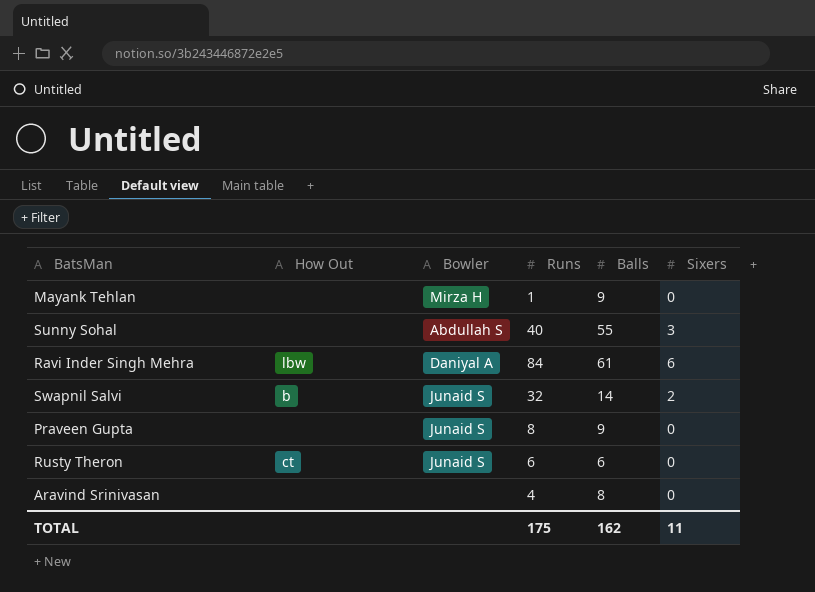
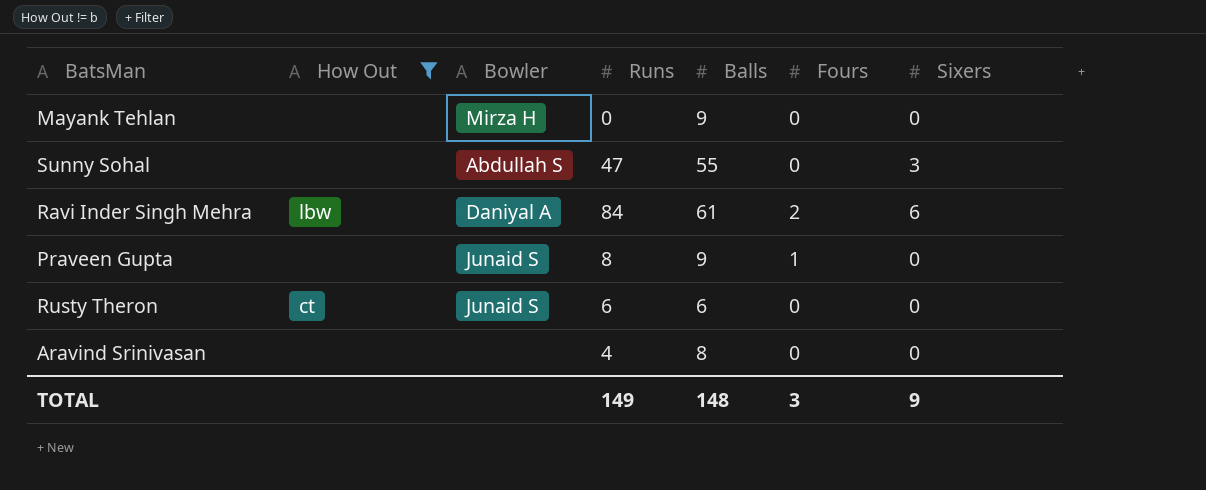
filter: none -> How Out != b
column Fours | position: none -> 6
Mayank Tehlan | Runs: 1 -> 0
Sunny Sohal | Runs: 40 -> 47
TOTAL | Runs: 175 -> 149
TOTAL | Balls: 162 -> 148
TOTAL | Sixers: 11 -> 9

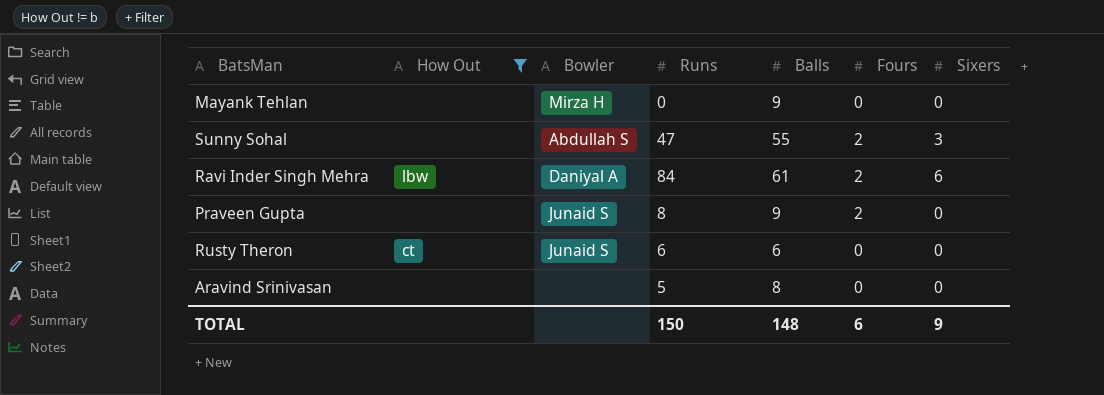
Sunny Sohal | Fours: 0 -> 2
Praveen Gupta | Fours: 1 -> 2
Aravind Srinivasan | Runs: 4 -> 5
TOTAL | Runs: 149 -> 150
TOTAL | Fours: 3 -> 6

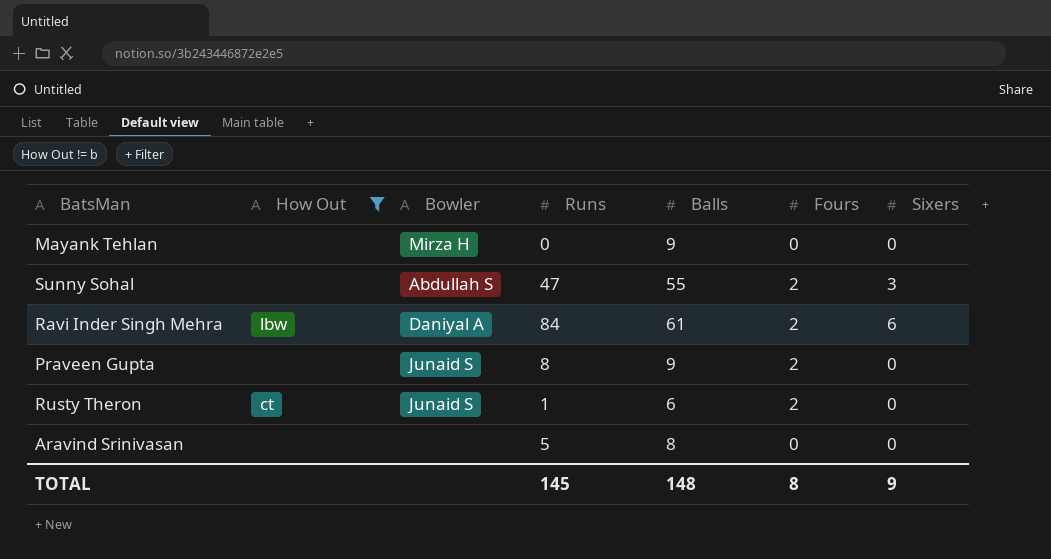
Rusty Theron | Runs: 6 -> 1
Rusty Theron | Fours: 0 -> 2
TOTAL | Runs: 150 -> 145
TOTAL | Fours: 6 -> 8

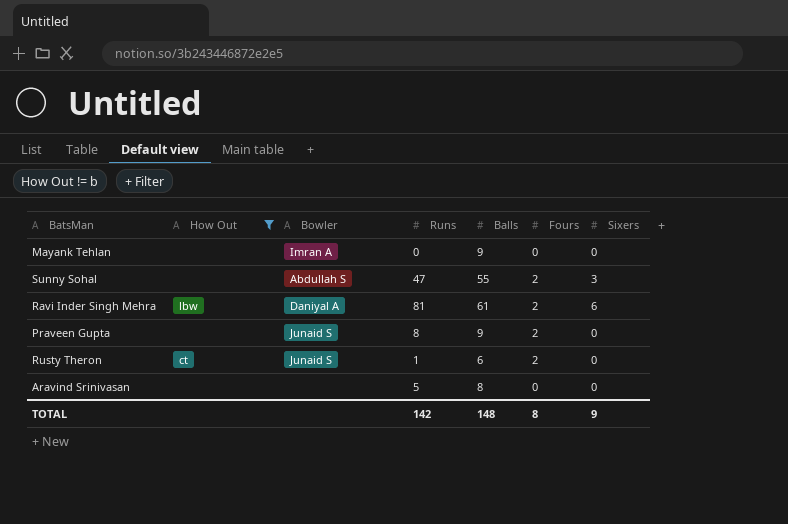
Mayank Tehlan | Bowler: Mirza H -> Imran A
Ravi Inder Singh Mehra | Runs: 84 -> 81
TOTAL | Runs: 145 -> 142

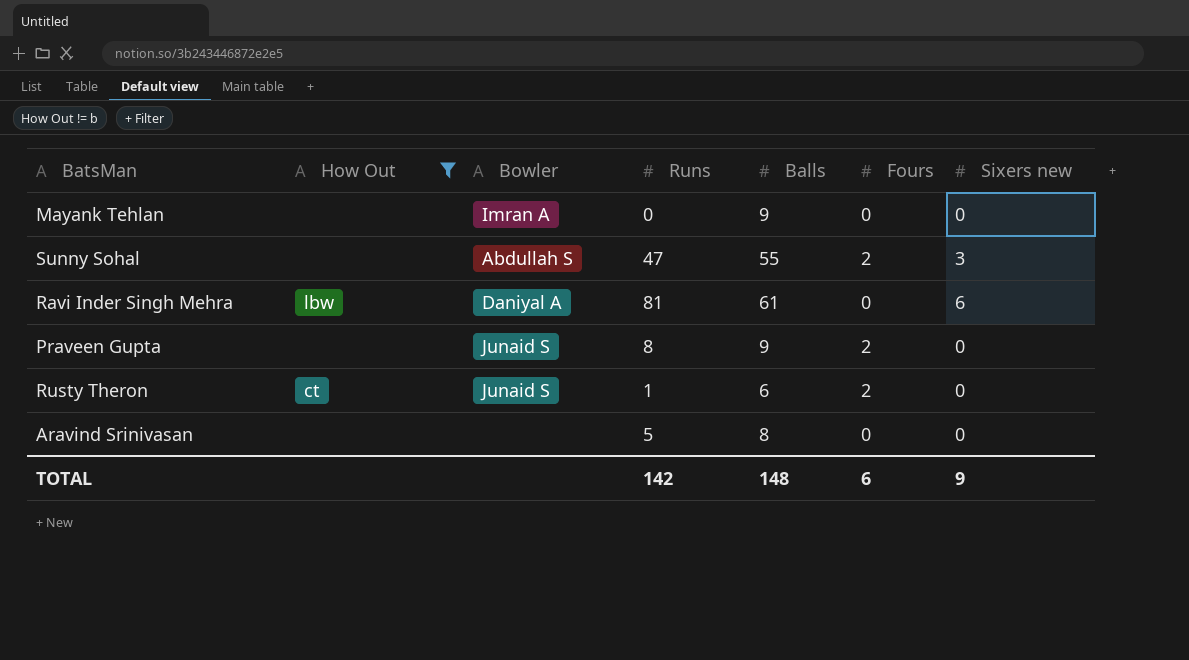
column name: Sixers -> Sixers new
Ravi Inder Singh Mehra | Fours: 2 -> 0
TOTAL | Fours: 8 -> 6

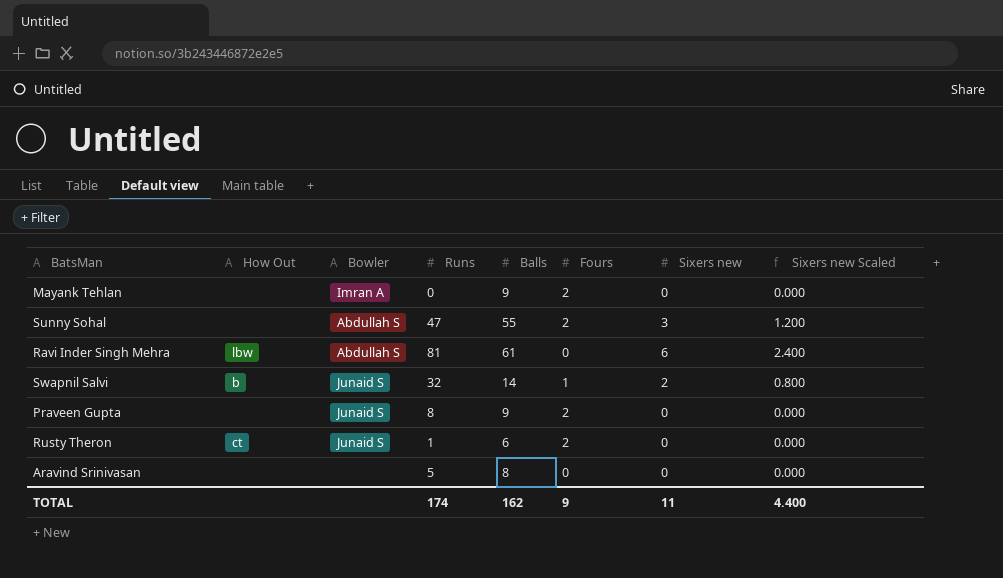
filter: How Out != b -> none
column Sixers new Scaled | formula: none -> [Sixers new] * 0.4
Mayank Tehlan | Fours: 0 -> 2
Ravi Inder Singh Mehra | Bowler: Daniyal A -> Abdullah S
TOTAL | Runs: 142 -> 174
TOTAL | Balls: 148 -> 162
TOTAL | Fours: 6 -> 9
TOTAL | Sixers new: 9 -> 11

